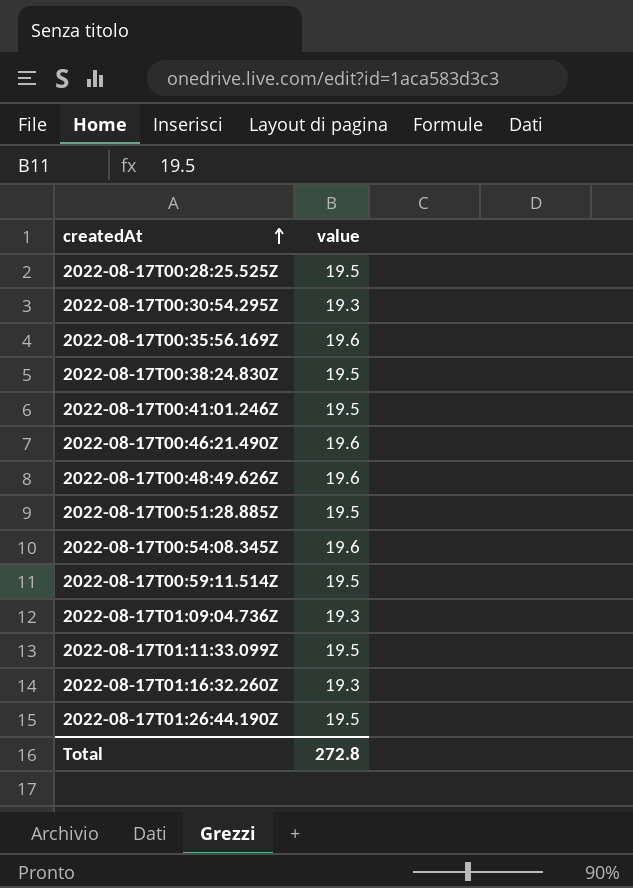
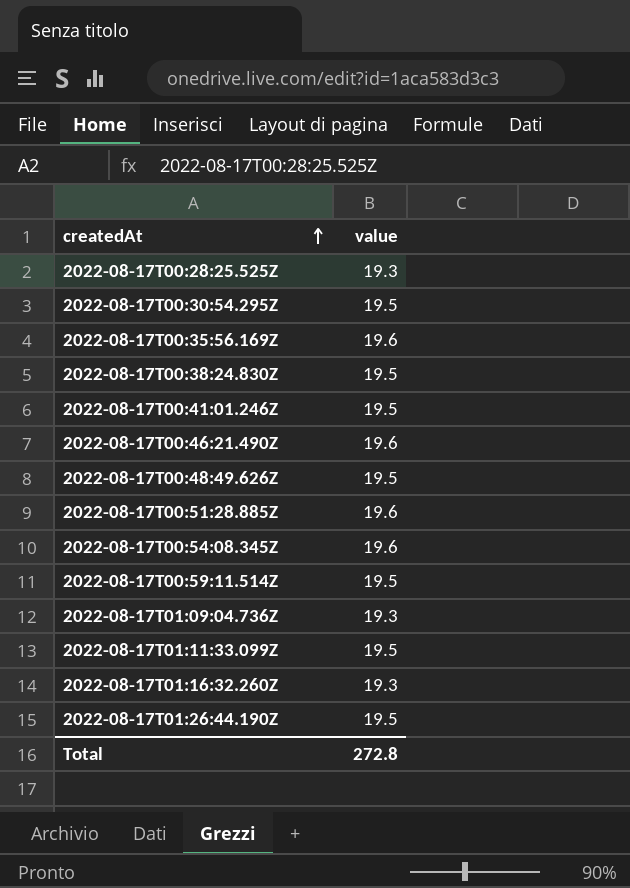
2022-08-17T00:28:25.525Z | value: 19.5 -> 19.3
2022-08-17T00:30:54.295Z | value: 19.3 -> 19.5
2022-08-17T00:48:49.626Z | value: 19.6 -> 19.5
2022-08-17T00:51:28.885Z | value: 19.5 -> 19.6

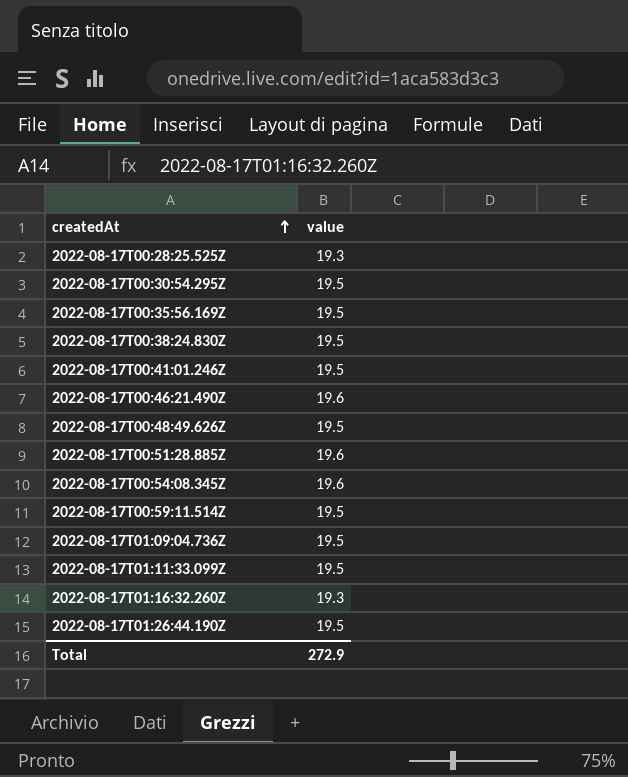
2022-08-17T00:35:56.169Z | value: 19.6 -> 19.5
2022-08-17T01:09:04.736Z | value: 19.3 -> 19.5
Total | value: 272.8 -> 272.9

